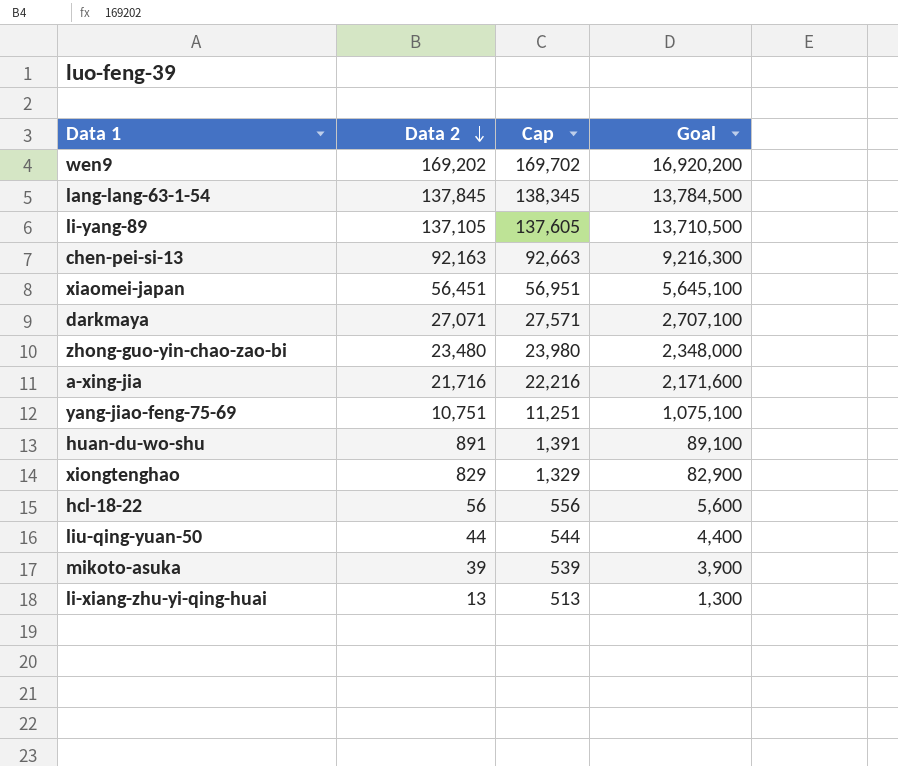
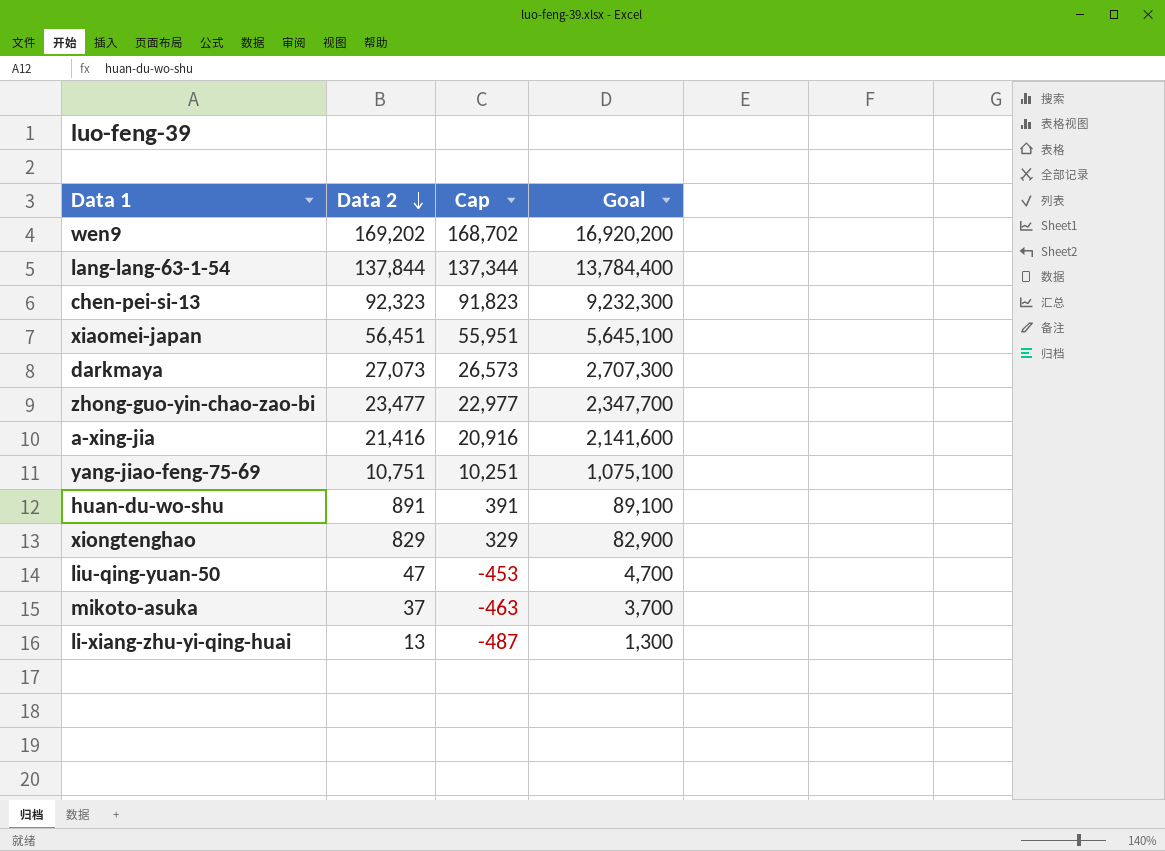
column Cap | formula: [Data 2] + 500 -> [Data 2] - 500
row li-yang-89: 137,105 | 137,605 | 13,710,500 -> none
row hcl-18-22: 56 | 556 | 5,600 -> none
lang-lang-63-1-54 | Data 2: 137,845 -> 137,844
lang-lang-63-1-54 | Goal: 13,784,500 -> 13,784,400
chen-pei-si-13 | Data 2: 92,163 -> 92,323
chen-pei-si-13 | Goal: 9,216,300 -> 9,232,300
darkmaya | Data 2: 27,071 -> 27,073
darkmaya | Goal: 2,707,100 -> 2,707,300
zhong-guo-yin-chao-zao-bi | Data 2: 23,480 -> 23,477
zhong-guo-yin-chao-zao-bi | Goal: 2,348,000 -> 2,347,700
a-xing-jia | Data 2: 21,716 -> 21,416
a-xing-jia | Goal: 2,171,600 -> 2,141,600
liu-qing-yuan-50 | Data 2: 44 -> 47
liu-qing-yuan-50 | Goal: 4,400 -> 4,700
mikoto-asuka | Data 2: 39 -> 37
mikoto-asuka | Goal: 3,900 -> 3,700

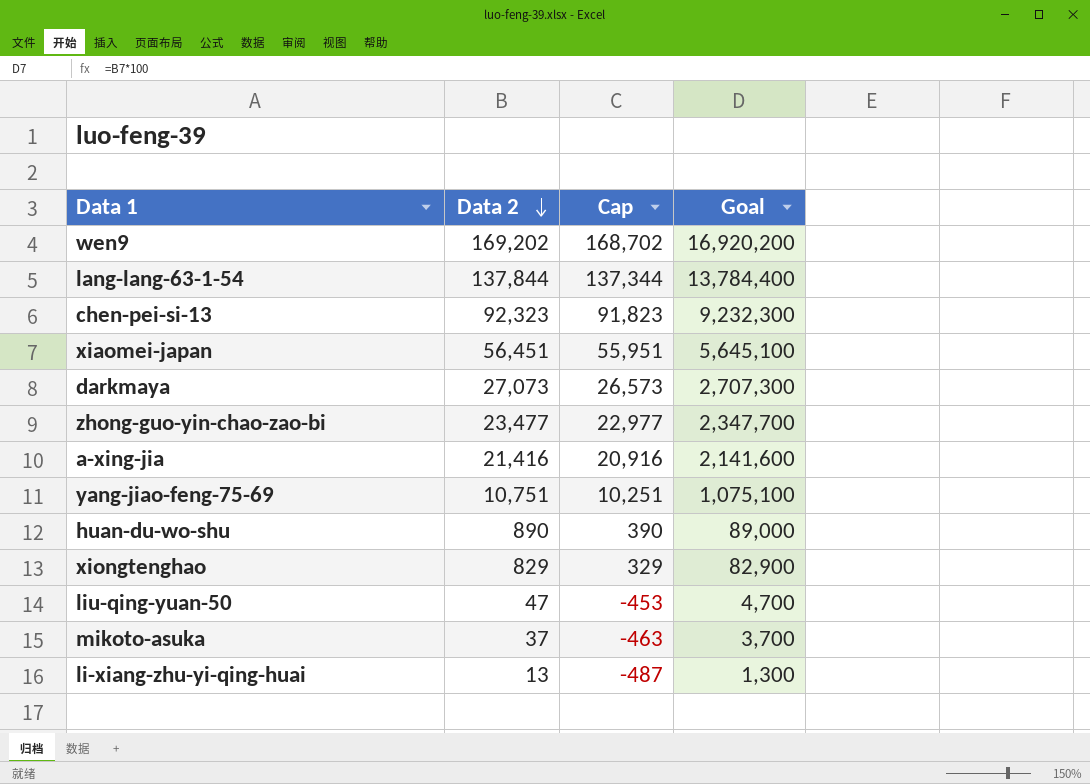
huan-du-wo-shu | Data 2: 891 -> 890
huan-du-wo-shu | Cap: 391 -> 390
huan-du-wo-shu | Goal: 89,100 -> 89,000

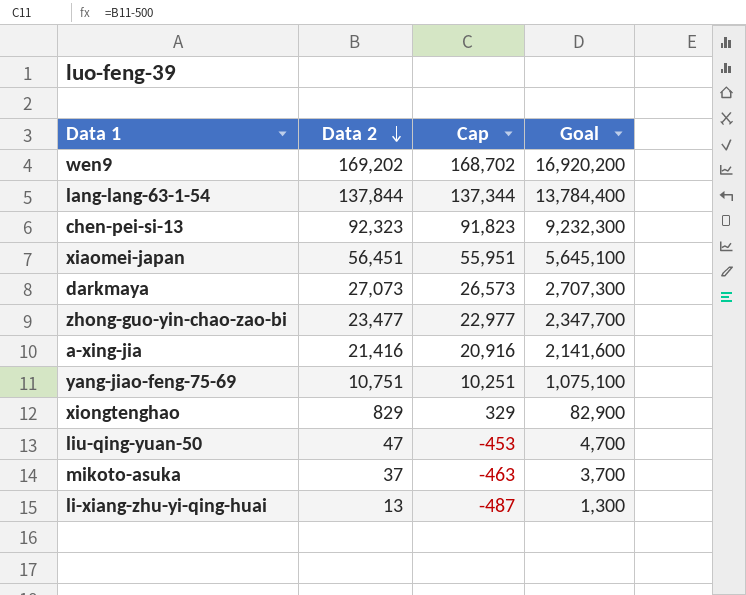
row huan-du-wo-shu: 890 | 390 | 89,000 -> none

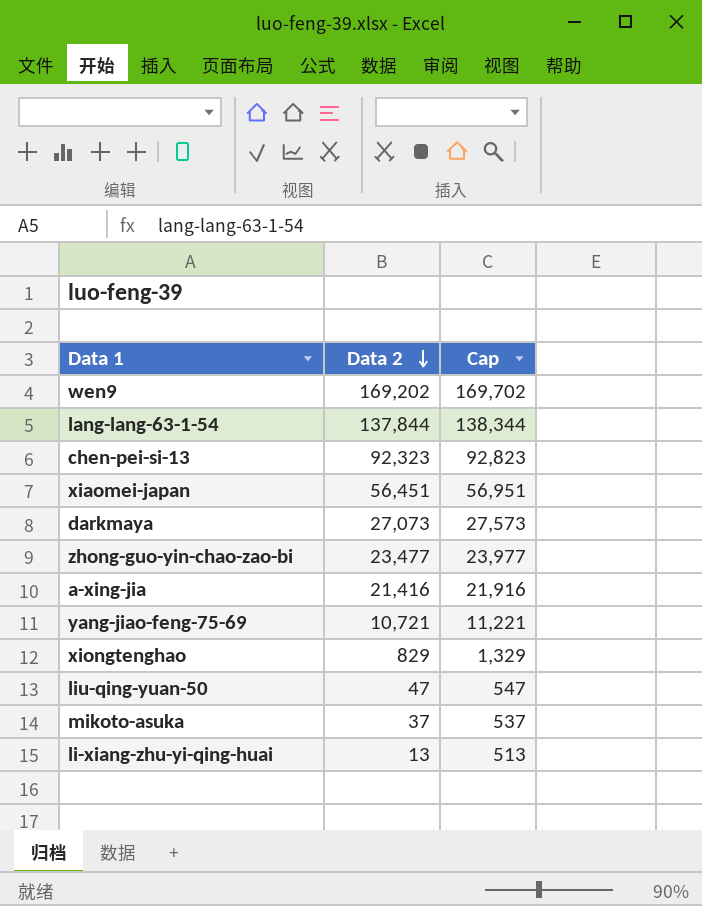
column Goal | formula: [Data 2] * 100 -> none
column Cap | formula: [Data 2] - 500 -> [Data 2] + 500
yang-jiao-feng-75-69 | Data 2: 10,751 -> 10,721

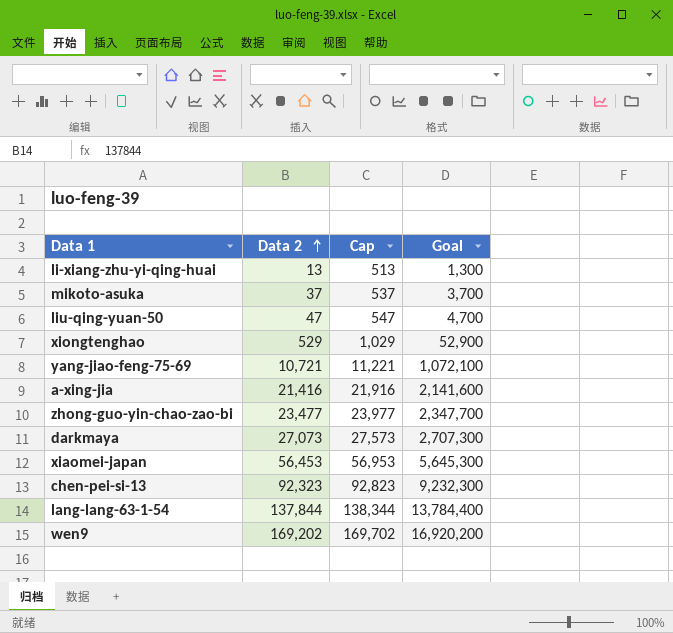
row order: Data 2 descending -> Data 2 ascending
column Goal | formula: none -> [Data 2] * 100
xiongtenghao | Data 2: 829 -> 529
xiongtenghao | Cap: 1,329 -> 1,029
xiaomei-japan | Data 2: 56,451 -> 56,453
xiaomei-japan | Cap: 56,951 -> 56,953

